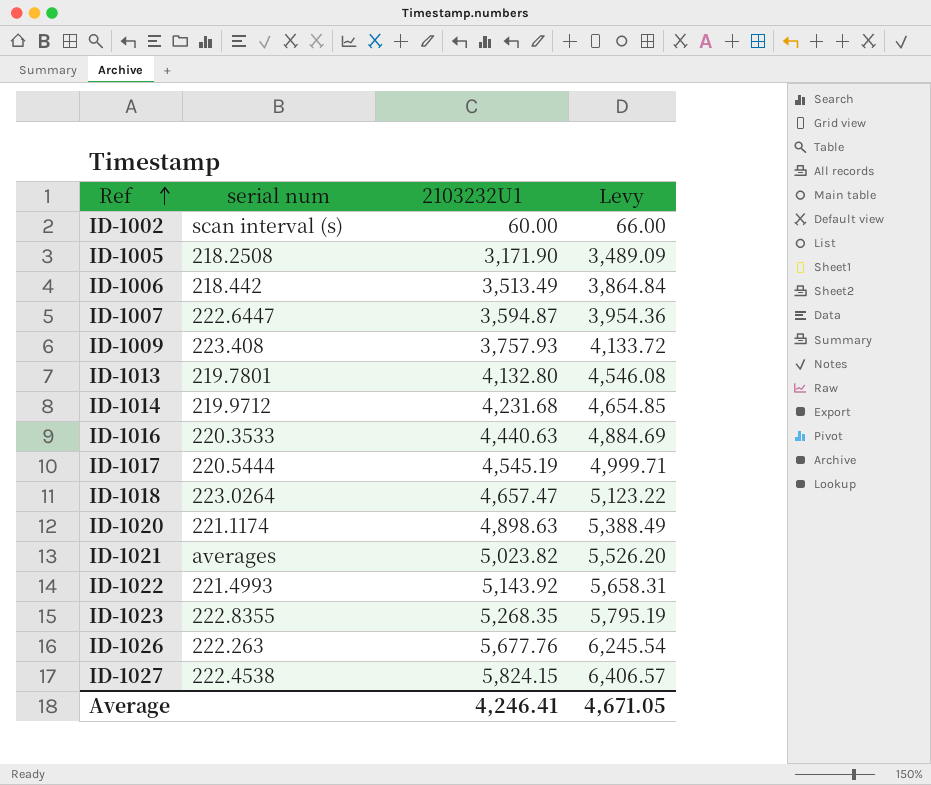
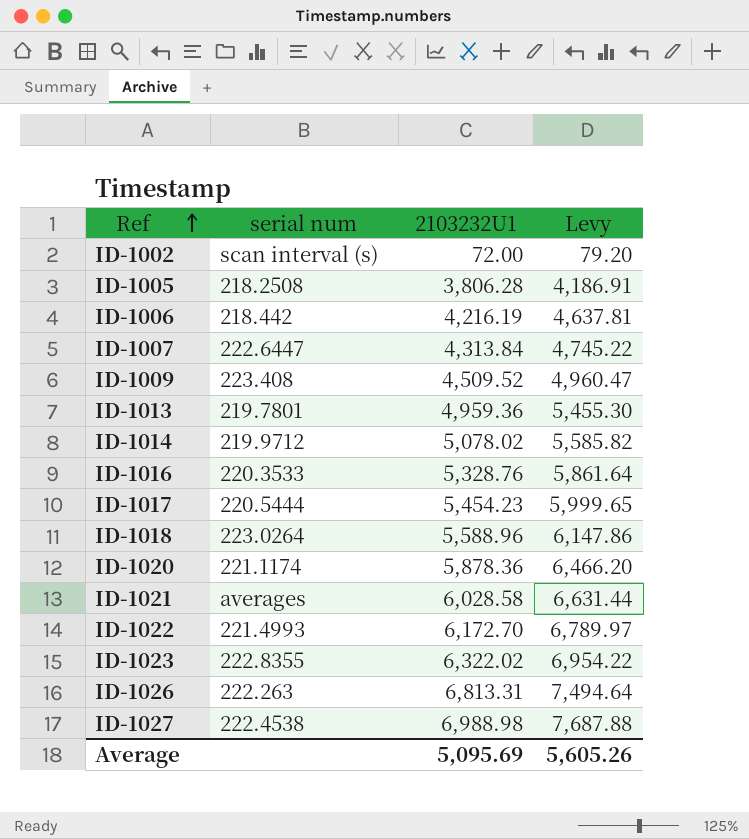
ID-1002 | 2103232U1: 60.00 -> 72.00
ID-1002 | Levy: 66.00 -> 79.20
ID-1005 | 2103232U1: 3,171.90 -> 3,806.28
ID-1005 | Levy: 3,489.09 -> 4,186.91
ID-1006 | 2103232U1: 3,513.49 -> 4,216.19
ID-1006 | Levy: 3,864.84 -> 4,637.81
ID-1007 | 2103232U1: 3,594.87 -> 4,313.84
ID-1007 | Levy: 3,954.36 -> 4,745.22
ID-1009 | 2103232U1: 3,757.93 -> 4,509.52
ID-1009 | Levy: 4,133.72 -> 4,960.47
ID-1013 | 2103232U1: 4,132.80 -> 4,959.36
ID-1013 | Levy: 4,546.08 -> 5,455.30
ID-1014 | 2103232U1: 4,231.68 -> 5,078.02
ID-1014 | Levy: 4,654.85 -> 5,585.82
ID-1016 | 2103232U1: 4,440.63 -> 5,328.76
ID-1016 | Levy: 4,884.69 -> 5,861.64
ID-1017 | 2103232U1: 4,545.19 -> 5,454.23
ID-1017 | Levy: 4,999.71 -> 5,999.65
ID-1018 | 2103232U1: 4,657.47 -> 5,588.96
ID-1018 | Levy: 5,123.22 -> 6,147.86
ID-1020 | 2103232U1: 4,898.63 -> 5,878.36
ID-1020 | Levy: 5,388.49 -> 6,466.20
ID-1021 | 2103232U1: 5,023.82 -> 6,028.58
ID-1021 | Levy: 5,526.20 -> 6,631.44
ID-1022 | 2103232U1: 5,143.92 -> 6,172.70
ID-1022 | Levy: 5,658.31 -> 6,789.97
ID-1023 | 2103232U1: 5,268.35 -> 6,322.02
ID-1023 | Levy: 5,795.19 -> 6,954.22
ID-1026 | 2103232U1: 5,677.76 -> 6,813.31
ID-1026 | Levy: 6,245.54 -> 7,494.64
ID-1027 | 2103232U1: 5,824.15 -> 6,988.98
ID-1027 | Levy: 6,406.57 -> 7,687.88
Average | 2103232U1: 4,246.41 -> 5,095.69
Average | Levy: 4,671.05 -> 5,605.26

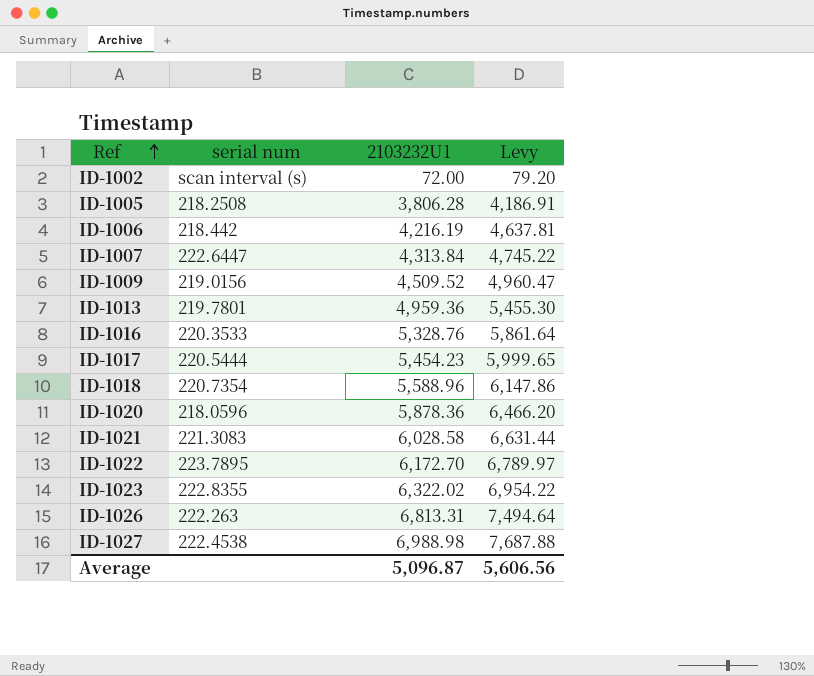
row ID-1014: 219.9712 | 5,078.02 | 5,585.82 -> none
ID-1009 | serial num: 223.408 -> 219.0156
ID-1018 | serial num: 223.0264 -> 220.7354
ID-1020 | serial num: 221.1174 -> 218.0596
ID-1021 | serial num: averages -> 221.3083
ID-1022 | serial num: 221.4993 -> 223.7895
Average | 2103232U1: 5,095.69 -> 5,096.87
Average | Levy: 5,605.26 -> 5,606.56

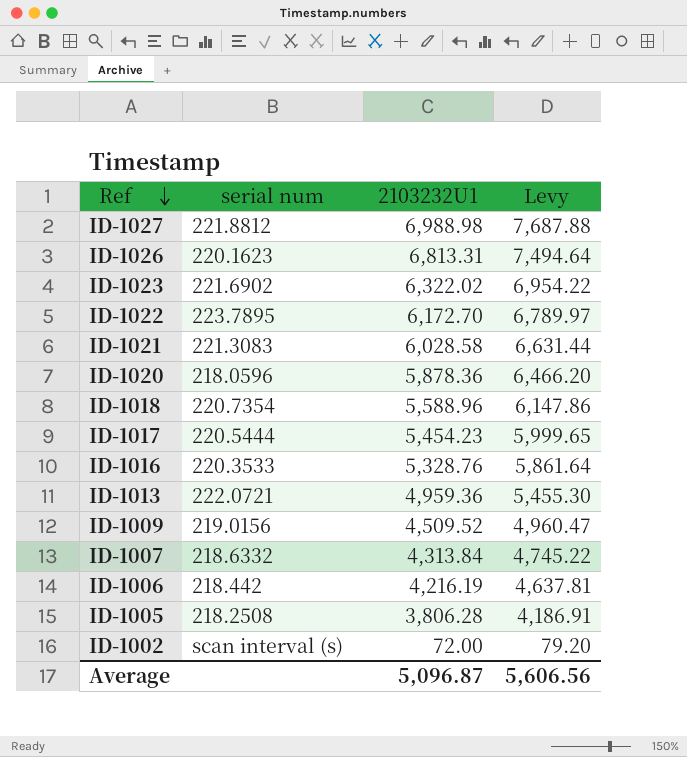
row order: Ref ascending -> Ref descending
ID-1027 | serial num: 222.4538 -> 221.8812
ID-1026 | serial num: 222.263 -> 220.1623
ID-1023 | serial num: 222.8355 -> 221.6902
ID-1013 | serial num: 219.7801 -> 222.0721
ID-1007 | serial num: 222.6447 -> 218.6332

